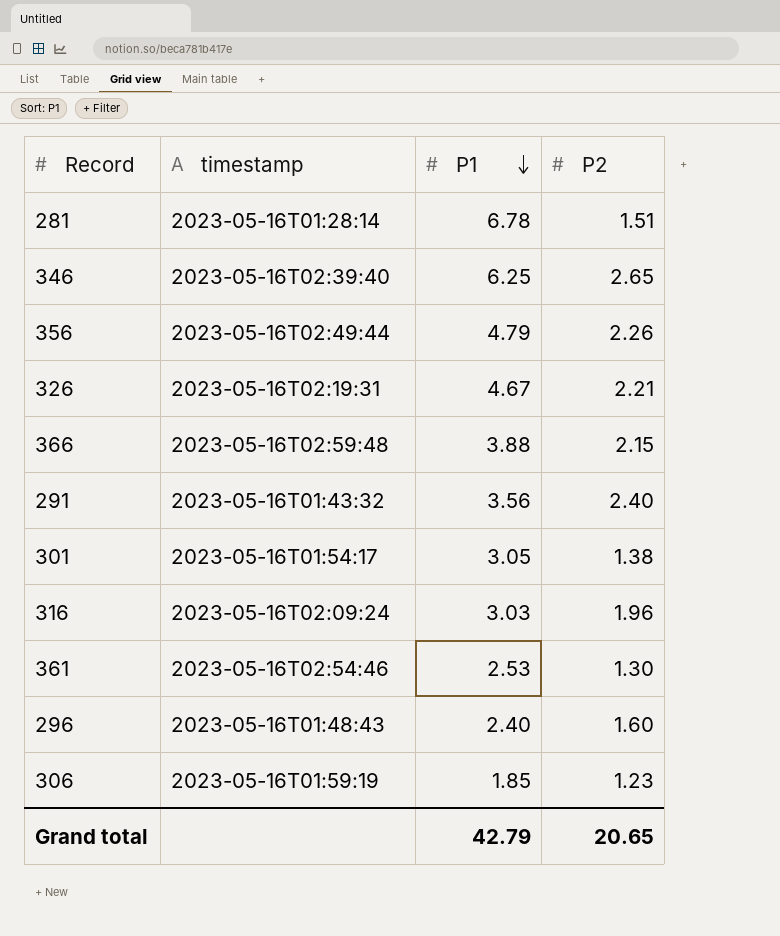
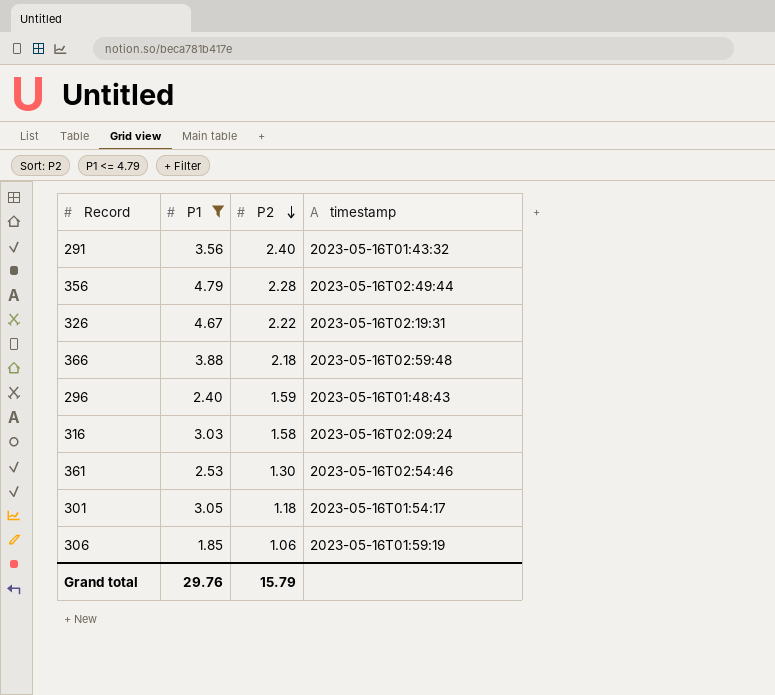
filter: none -> P1 <= 4.79
row order: P1 descending -> P2 descending
column timestamp | position: 2 -> 4
356 | P2: 2.26 -> 2.28
326 | P2: 2.21 -> 2.22
366 | P2: 2.15 -> 2.18
296 | P2: 1.60 -> 1.59
316 | P2: 1.96 -> 1.58
301 | P2: 1.38 -> 1.18
306 | P2: 1.23 -> 1.06
Grand total | P1: 42.79 -> 29.76
Grand total | P2: 20.65 -> 15.79

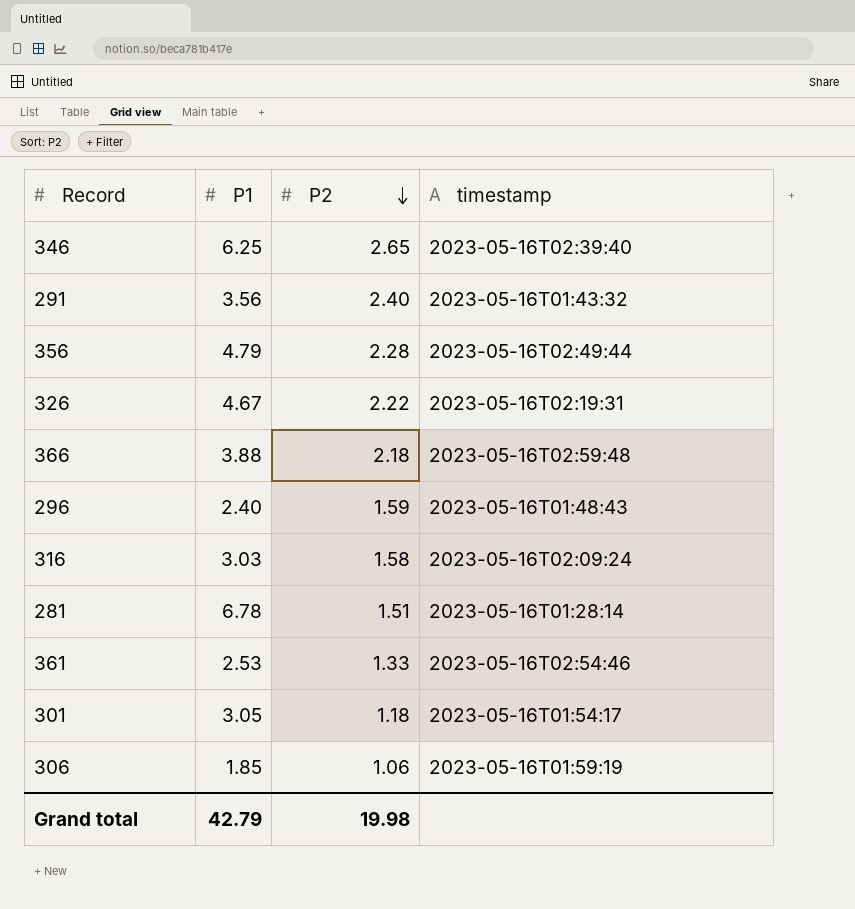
filter: P1 <= 4.79 -> none
361 | P2: 1.30 -> 1.33
Grand total | P1: 29.76 -> 42.79
Grand total | P2: 15.79 -> 19.98

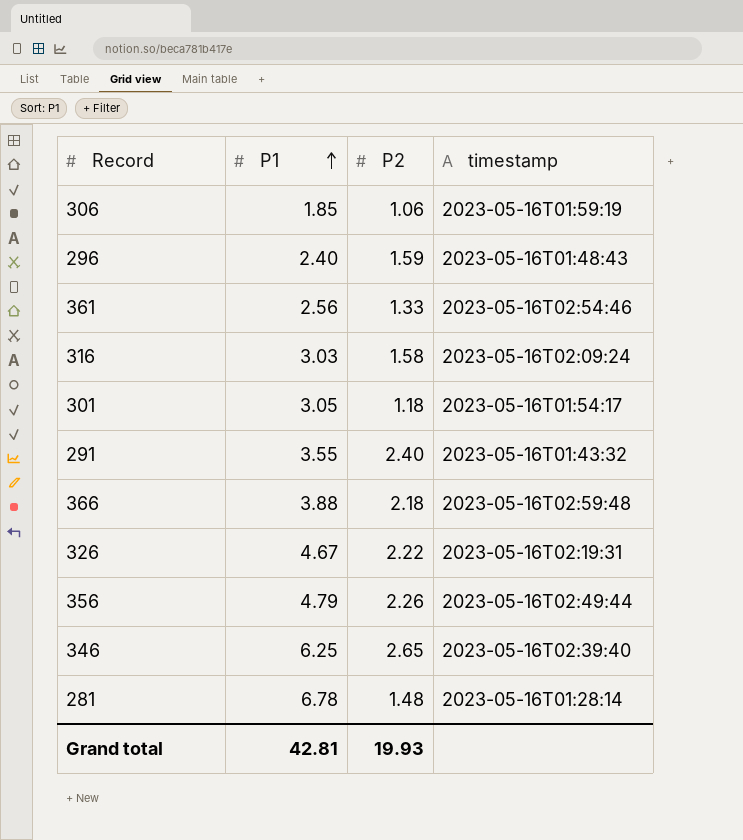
row order: P2 descending -> P1 ascending
361 | P1: 2.53 -> 2.56
291 | P1: 3.56 -> 3.55
356 | P2: 2.28 -> 2.26
281 | P2: 1.51 -> 1.48
Grand total | P1: 42.79 -> 42.81
Grand total | P2: 19.98 -> 19.93

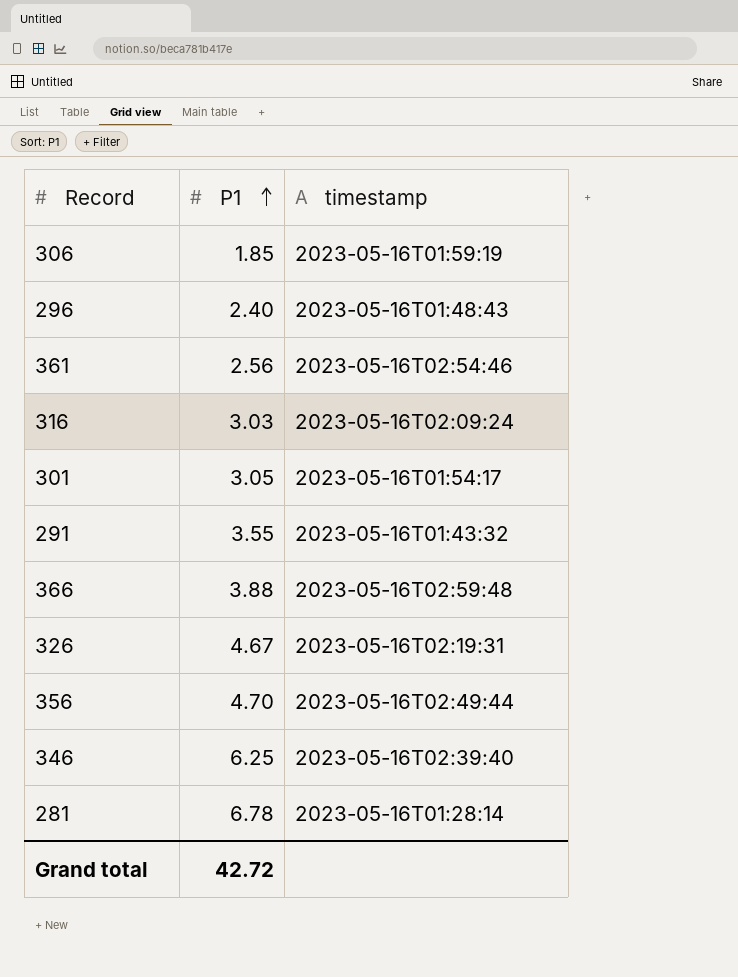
column P2 | position: 3 -> none
356 | P1: 4.79 -> 4.70
Grand total | P1: 42.81 -> 42.72

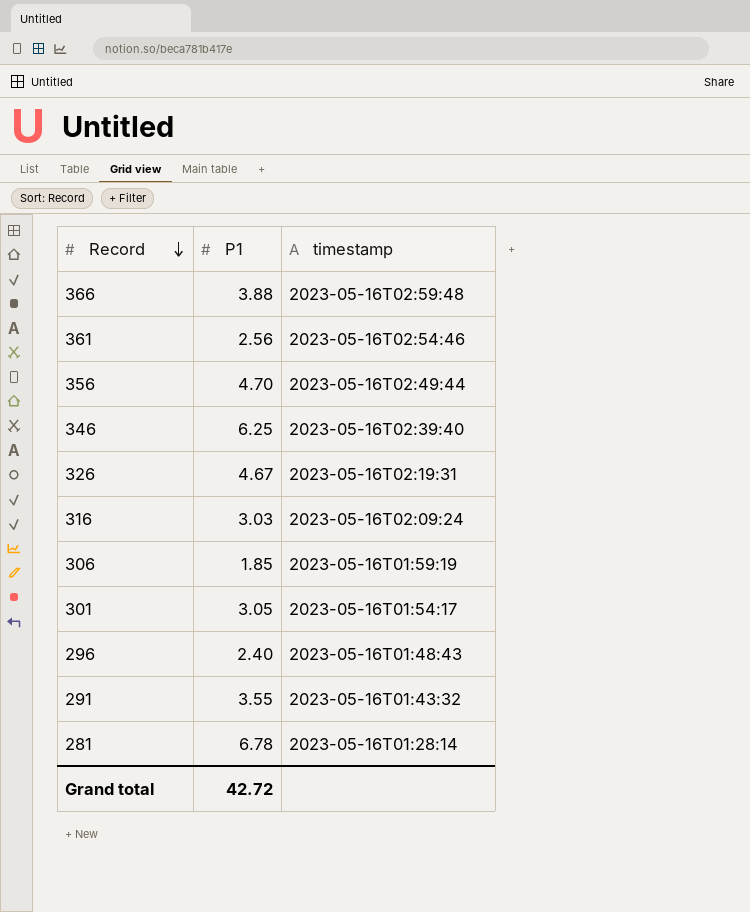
row order: P1 ascending -> Record descending

